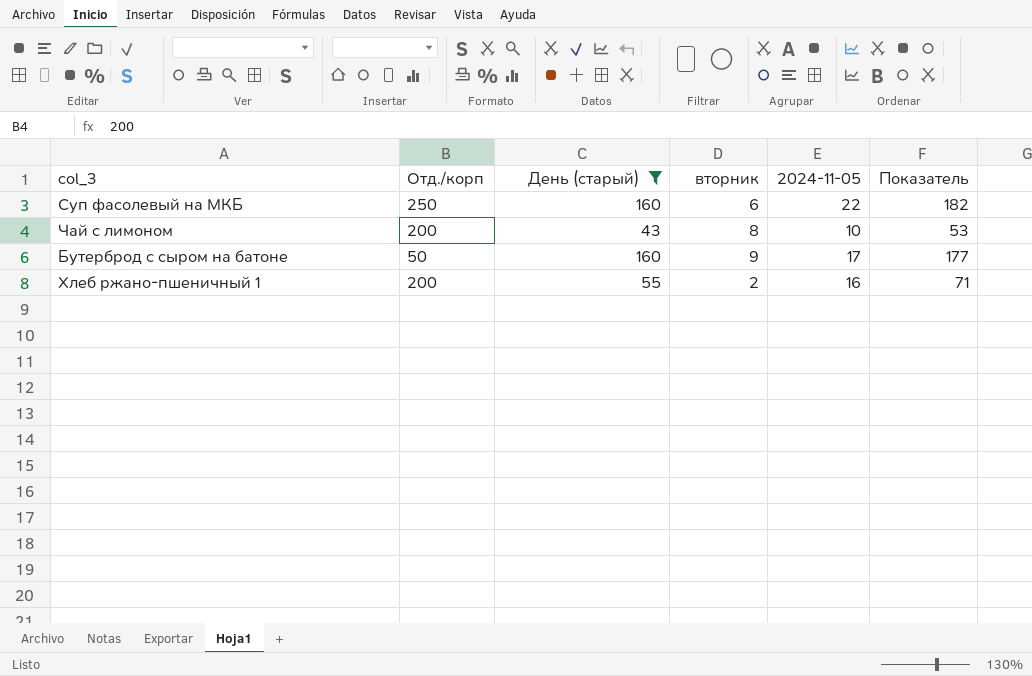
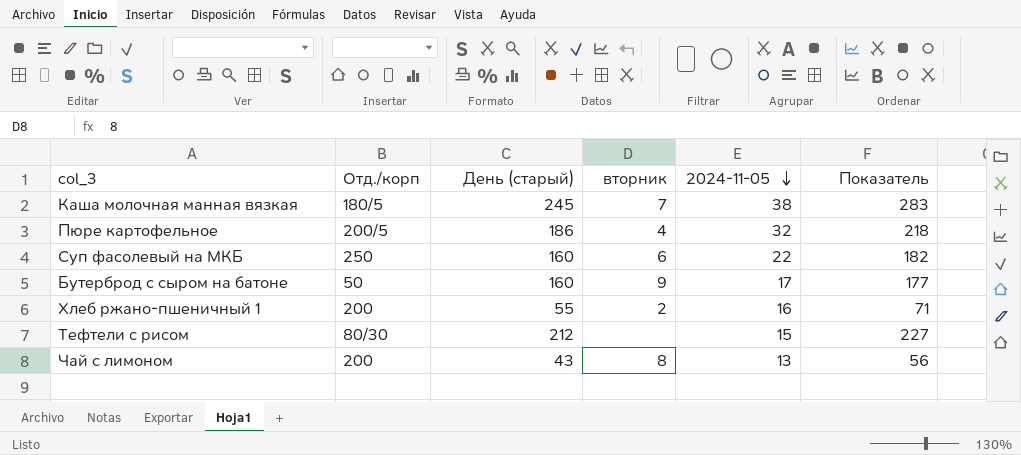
filter: День (старый) <= 160 -> none
row order: none -> 2024-11-05 descending
Чай с лимоном | 2024-11-05: 10 -> 13
Чай с лимоном | Показатель: 53 -> 56

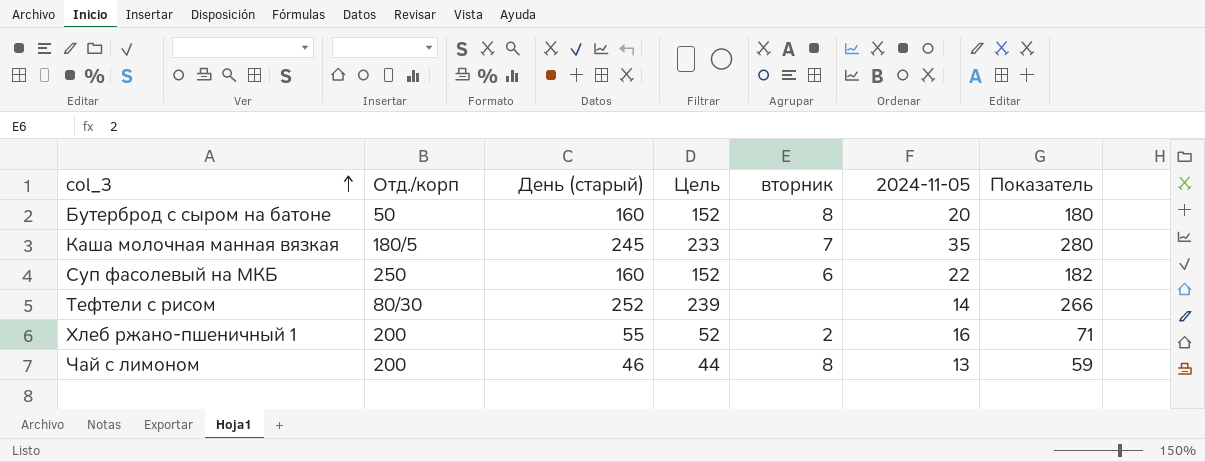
row order: 2024-11-05 descending -> col_3 ascending
column Цель | formula: none -> [День (старый)] * 0,95
row Пюре картофельное: 200/5 | 186 | 4 | 32 | 218 -> none
Бутерброд с сыром на батоне | вторник: 9 -> 8
Бутерброд с сыром на батоне | 2024-11-05: 17 -> 20
Бутерброд с сыром на батоне | Показатель: 177 -> 180
Каша молочная манная вязкая | 2024-11-05: 38 -> 35
Каша молочная манная вязкая | Показатель: 283 -> 280
Тефтели с рисом | День (старый): 212 -> 252
Тефтели с рисом | 2024-11-05: 15 -> 14
Тефтели с рисом | Показатель: 227 -> 266
Чай с лимоном | День (старый): 43 -> 46
Чай с лимоном | Показатель: 56 -> 59

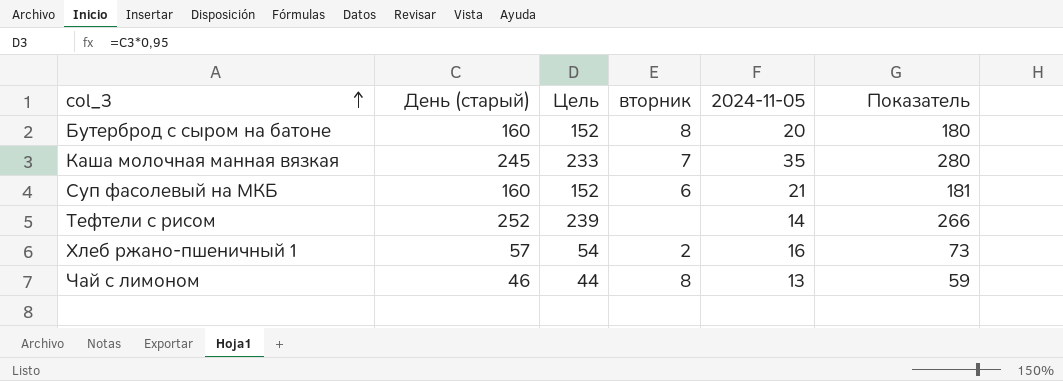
column Отд./корп | position: 2 -> none
Суп фасолевый на МКБ | 2024-11-05: 22 -> 21
Суп фасолевый на МКБ | Показатель: 182 -> 181
Хлеб ржано-пшеничный 1 | День (старый): 55 -> 57
Хлеб ржано-пшеничный 1 | Цель: 52 -> 54
Хлеб ржано-пшеничный 1 | Показатель: 71 -> 73

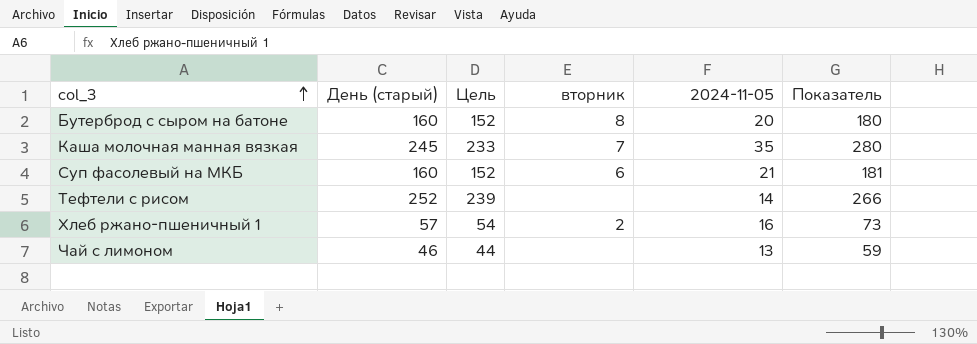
Чай с лимоном | вторник: 8 -> none

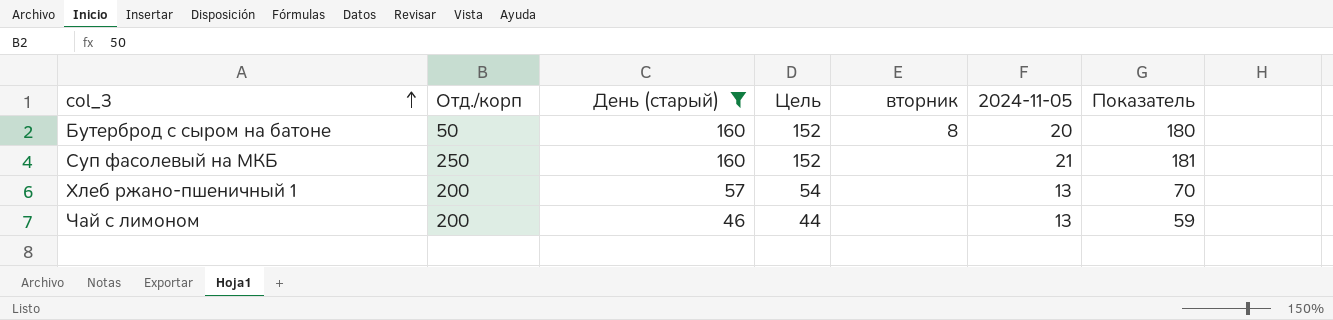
filter: none -> День (старый) <= 160
column Отд./корп | position: none -> 2
Суп фасолевый на МКБ | вторник: 6 -> none
Хлеб ржано-пшеничный 1 | вторник: 2 -> none
Хлеб ржано-пшеничный 1 | 2024-11-05: 16 -> 13
Хлеб ржано-пшеничный 1 | Показатель: 73 -> 70

